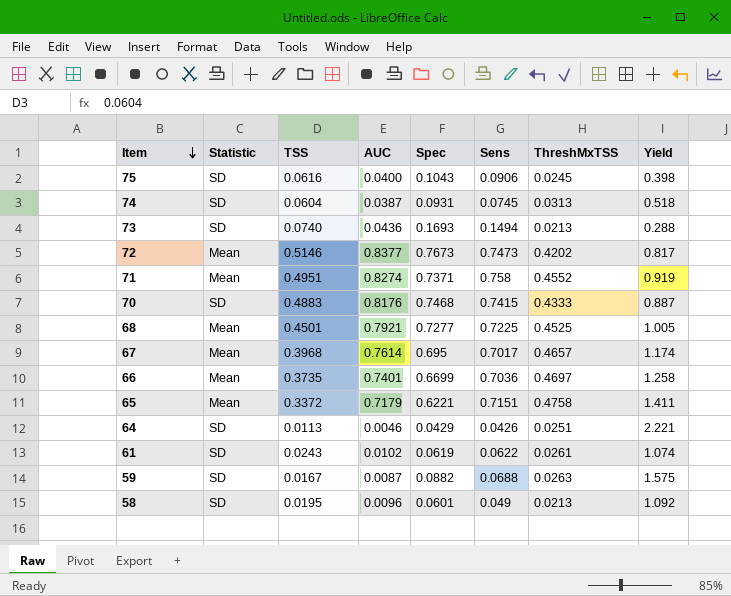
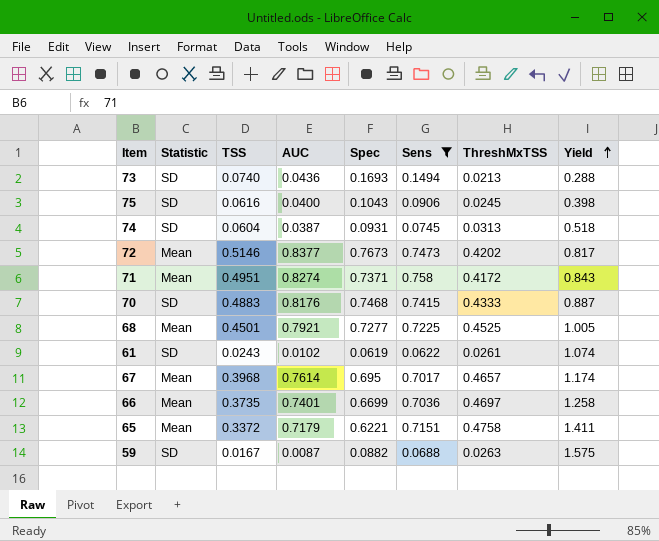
filter: none -> Sens >= 0.0622
row order: Item descending -> Yield ascending
71 | ThreshMxTSS: 0.4552 -> 0.4172
71 | Yield: 0.919 -> 0.843

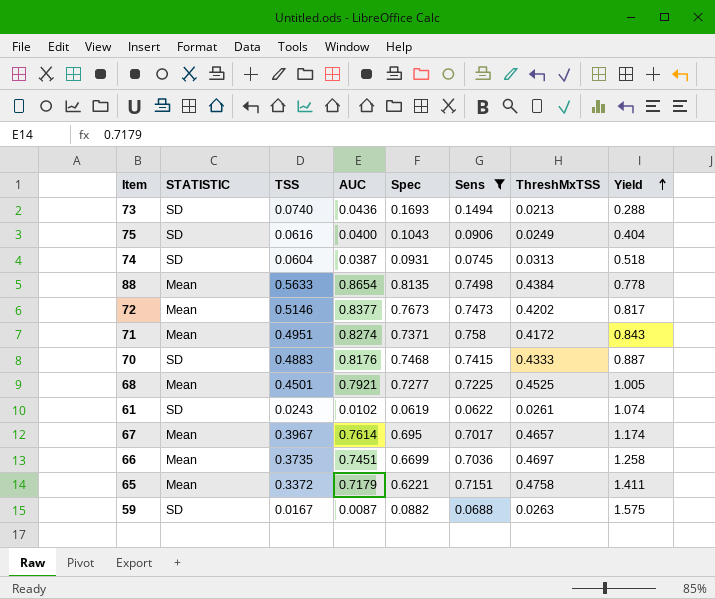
column name: Statistic -> STATISTIC
75 | ThreshMxTSS: 0.0245 -> 0.0249
75 | Yield: 0.398 -> 0.404
row 88: none -> Mean | 0.5633 | 0.8654 | 0.8135 | 0.7498 | 0.4384 | 0.778
67 | TSS: 0.3968 -> 0.3967
66 | AUC: 0.7401 -> 0.7451

